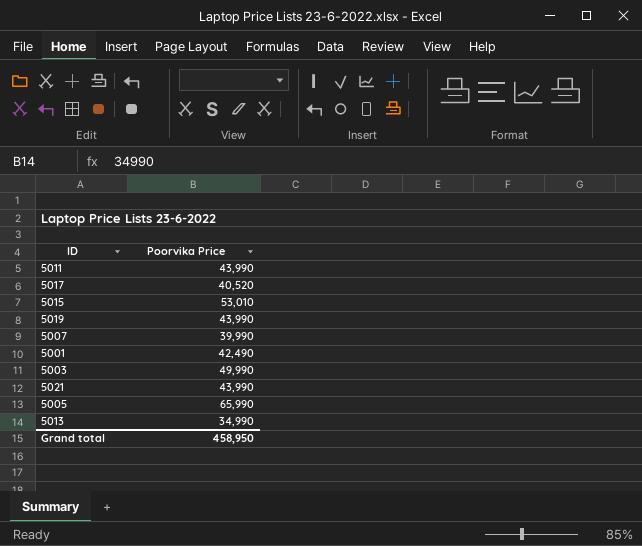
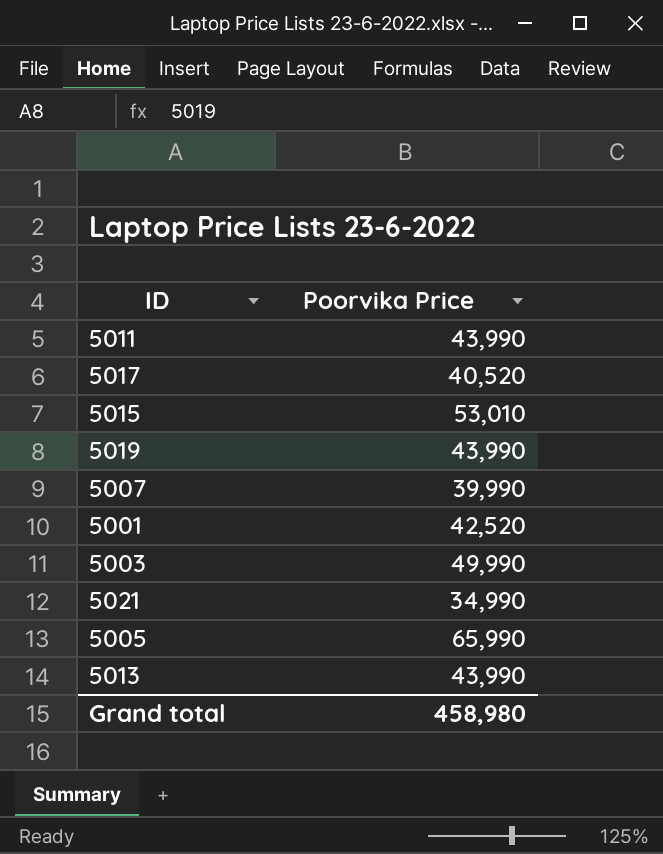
5001 | Poorvika Price: 42,490 -> 42,520
5021 | Poorvika Price: 43,990 -> 34,990
5013 | Poorvika Price: 34,990 -> 43,990
Grand total | Poorvika Price: 458,950 -> 458,980

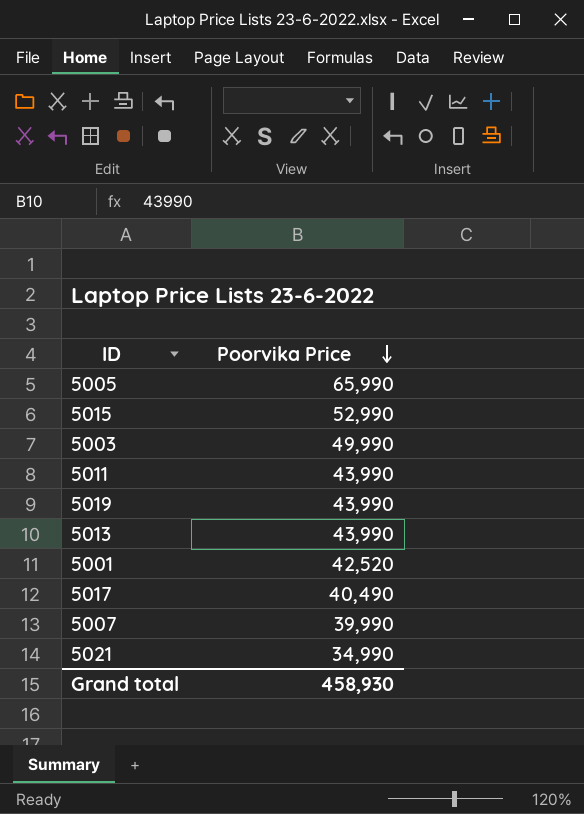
row order: none -> Poorvika Price descending
5015 | Poorvika Price: 53,010 -> 52,990
5017 | Poorvika Price: 40,520 -> 40,490
Grand total | Poorvika Price: 458,980 -> 458,930

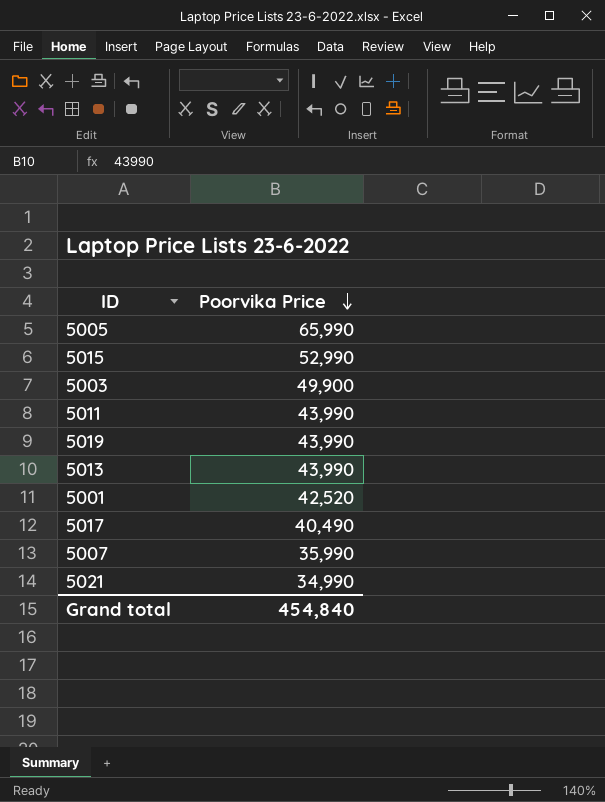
5003 | Poorvika Price: 49,990 -> 49,900
5007 | Poorvika Price: 39,990 -> 35,990
Grand total | Poorvika Price: 458,930 -> 454,840

